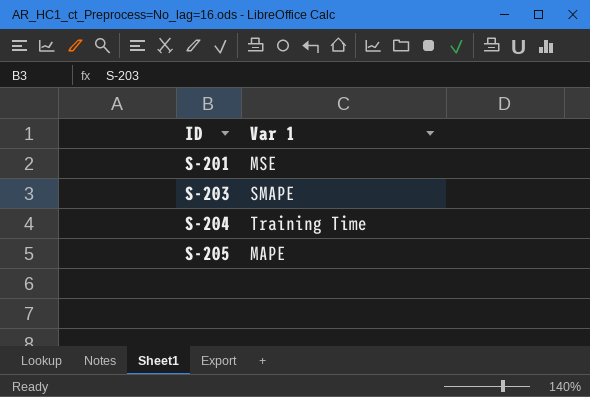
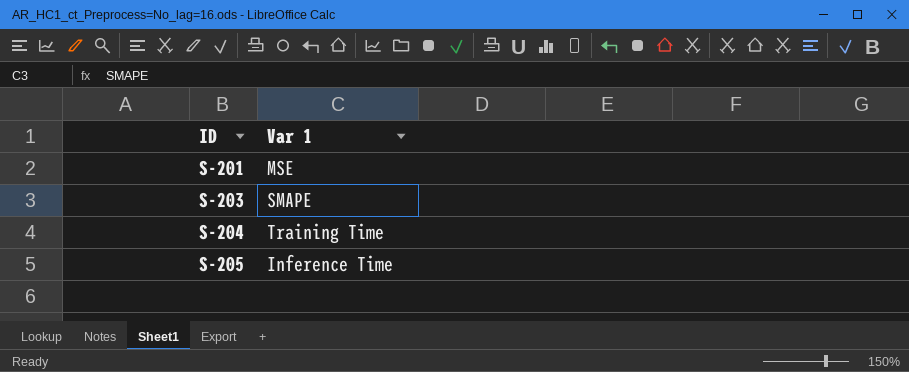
S-205 | Var 1: MAPE -> Inference Time

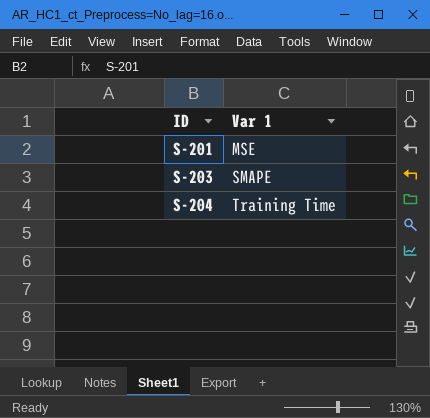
row S-205: Inference Time -> none

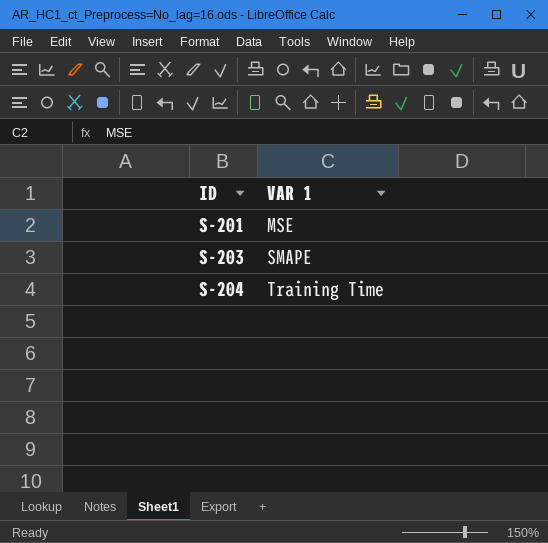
column name: Var 1 -> VAR 1

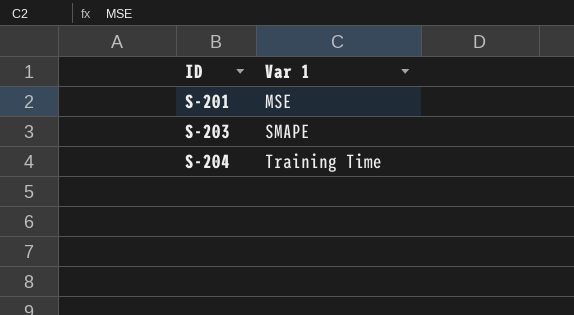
column name: VAR 1 -> Var 1

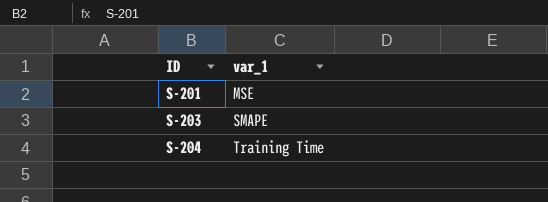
column name: Var 1 -> var_1

